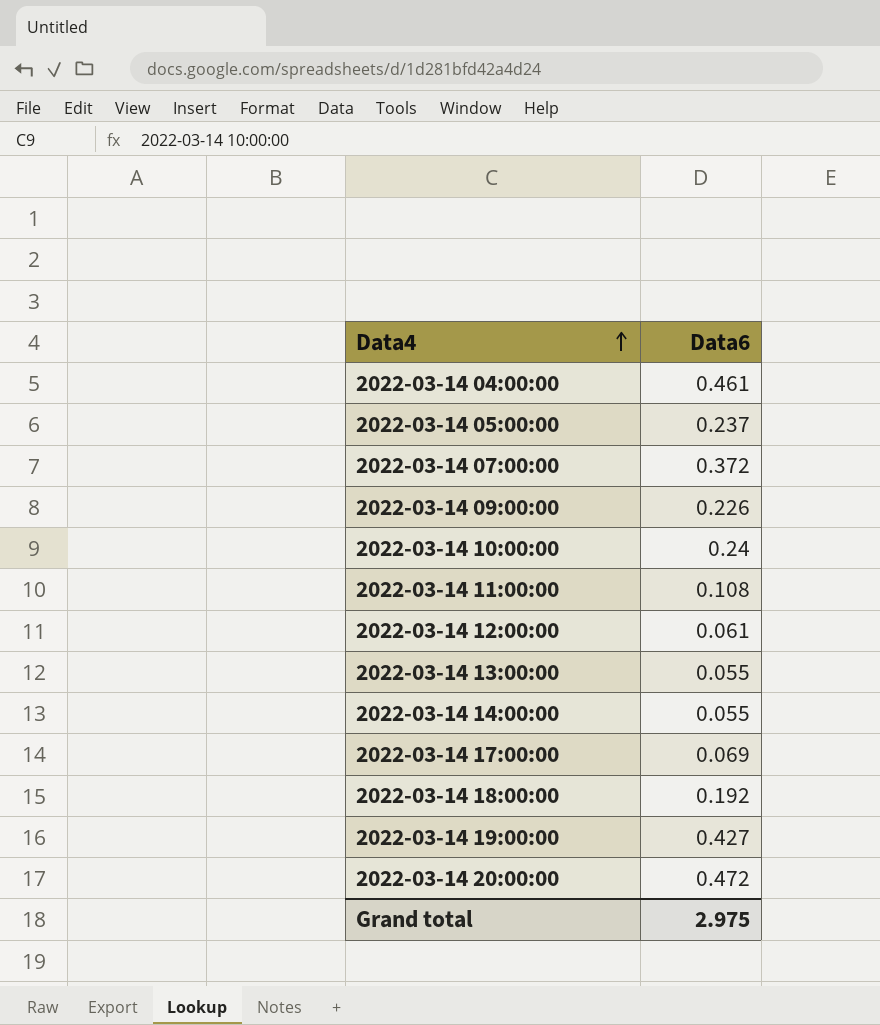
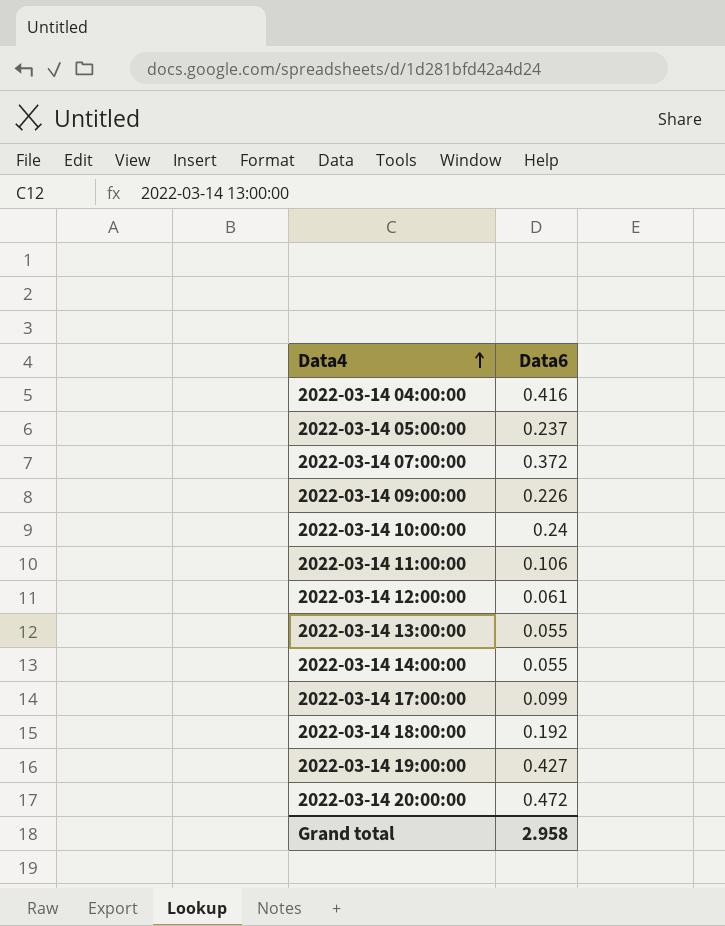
2022-03-14 04:00:00 | Data6: 0.461 -> 0.416
2022-03-14 11:00:00 | Data6: 0.108 -> 0.106
2022-03-14 17:00:00 | Data6: 0.069 -> 0.099
Grand total | Data6: 2.975 -> 2.958

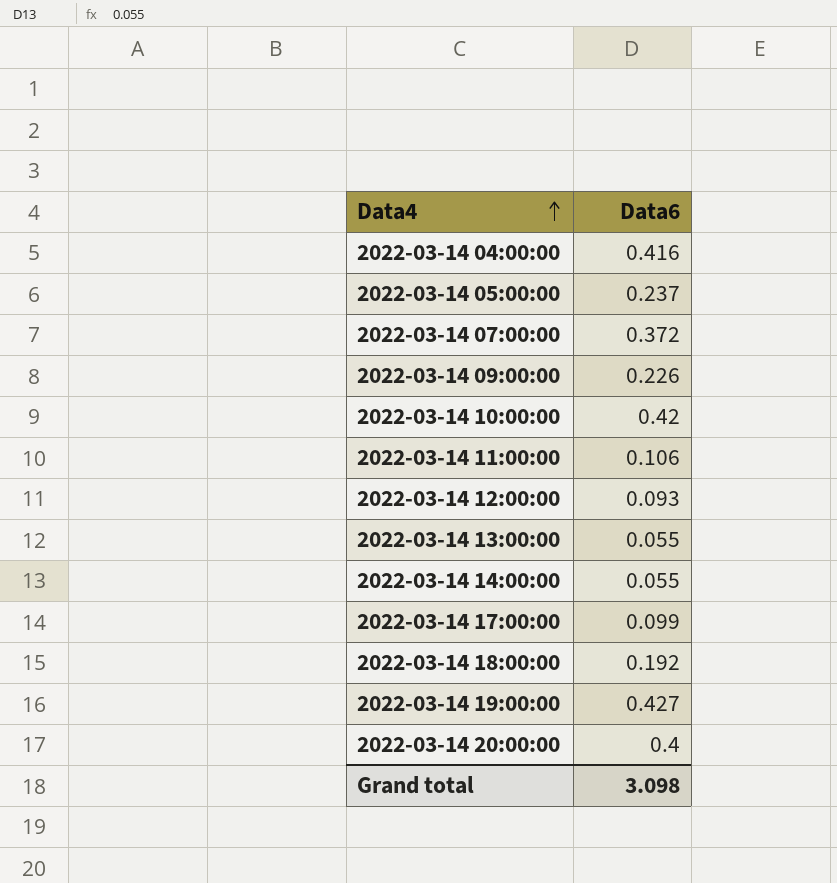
2022-03-14 10:00:00 | Data6: 0.24 -> 0.42
2022-03-14 12:00:00 | Data6: 0.061 -> 0.093
2022-03-14 20:00:00 | Data6: 0.472 -> 0.4
Grand total | Data6: 2.958 -> 3.098

